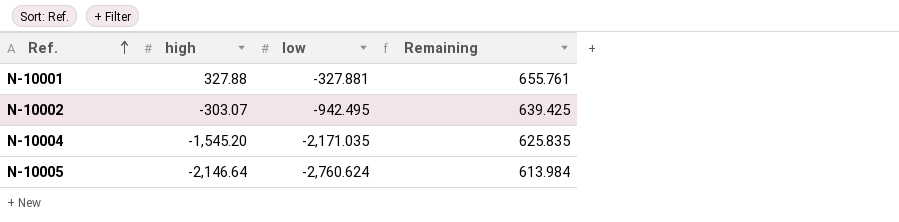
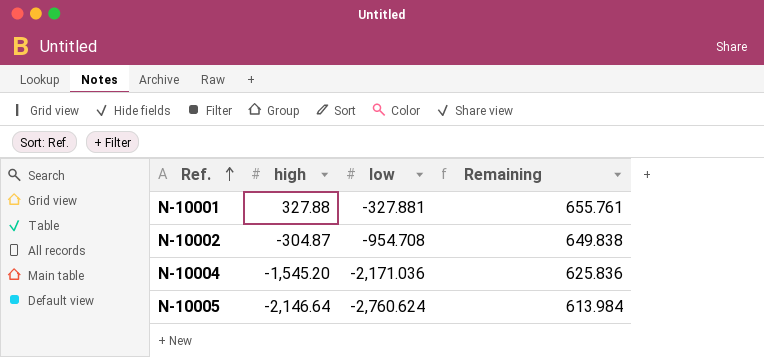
N-10002 | high: -303.07 -> -304.87
N-10002 | low: -942.495 -> -954.708
N-10002 | Remaining: 639.425 -> 649.838
N-10004 | low: -2,171.035 -> -2,171.036
N-10004 | Remaining: 625.835 -> 625.836

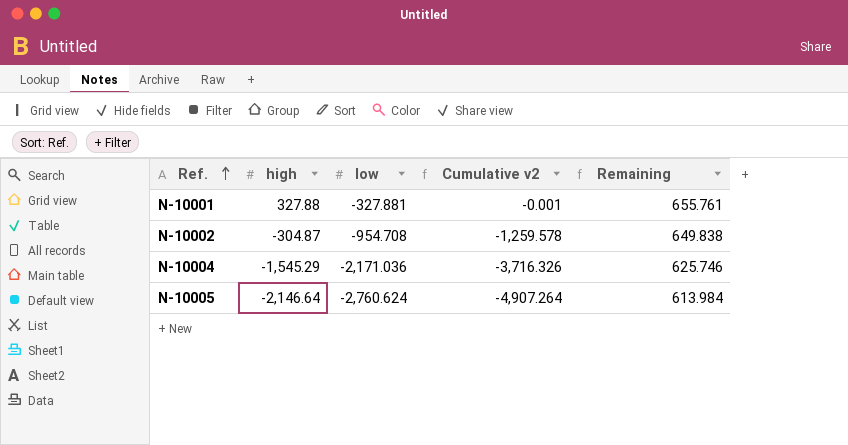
column Cumulative v2 | formula: none -> [high] + [low]
N-10004 | high: -1,545.20 -> -1,545.29
N-10004 | Remaining: 625.836 -> 625.746

